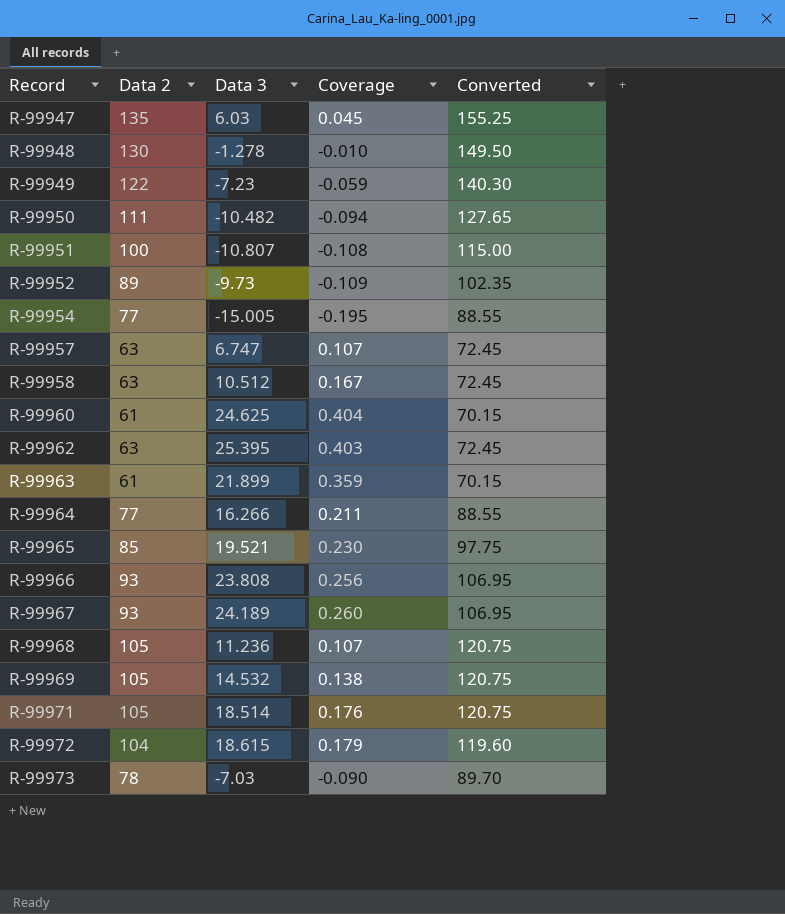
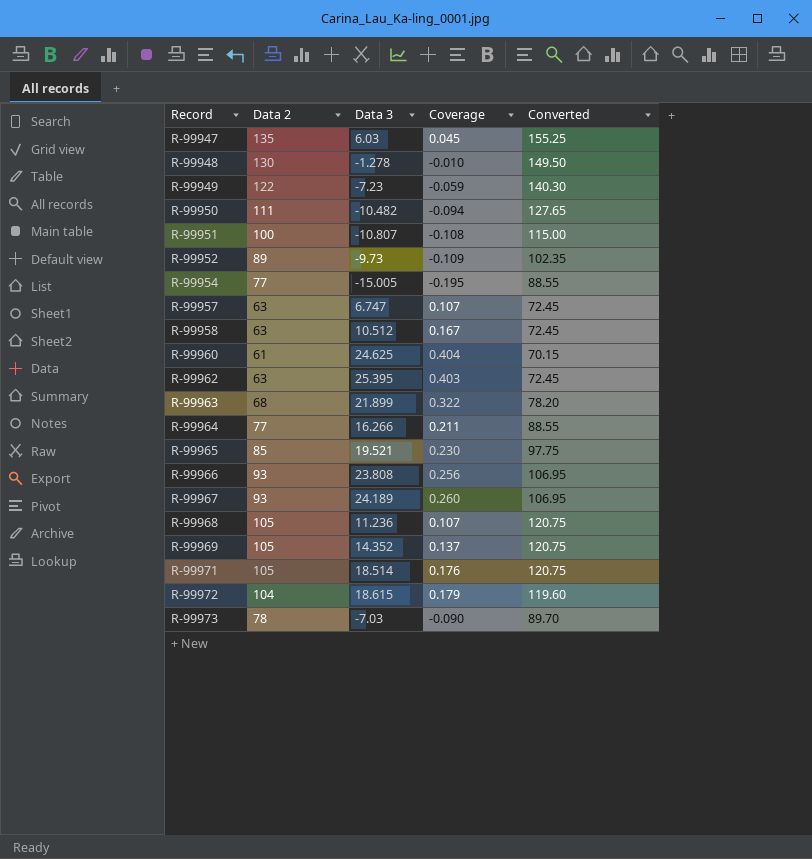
R-99963 | Data 2: 61 -> 68
R-99963 | Coverage: 0.359 -> 0.322
R-99963 | Converted: 70.15 -> 78.20
R-99969 | Data 3: 14.532 -> 14.352
R-99969 | Coverage: 0.138 -> 0.137

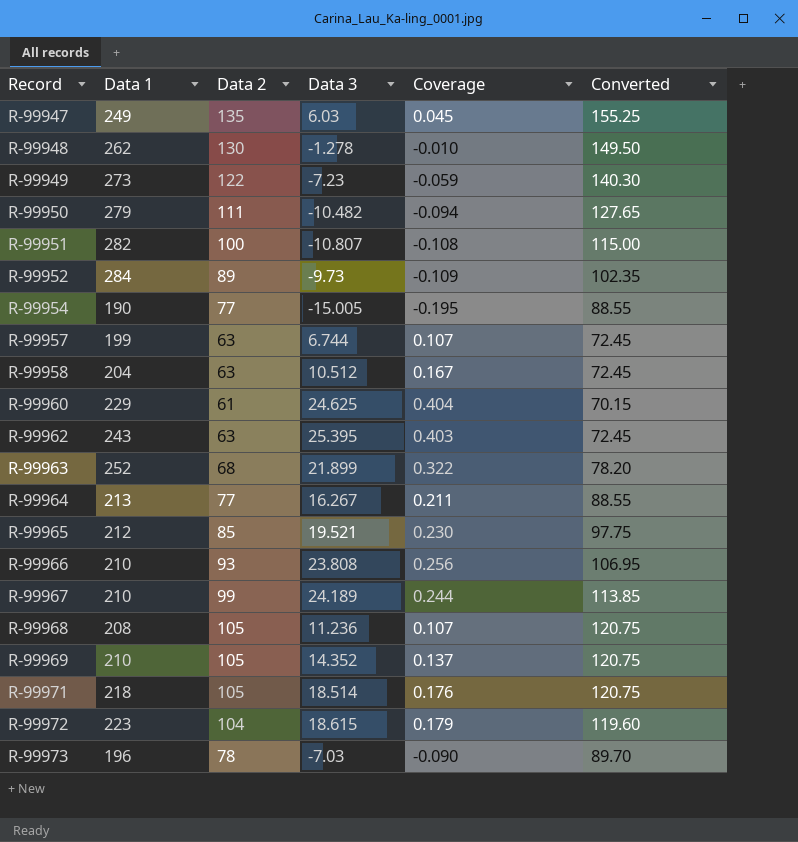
column Data 1 | position: none -> 2
R-99957 | Data 3: 6.747 -> 6.744
R-99964 | Data 3: 16.266 -> 16.267
R-99967 | Data 2: 93 -> 99
R-99967 | Coverage: 0.260 -> 0.244
R-99967 | Converted: 106.95 -> 113.85

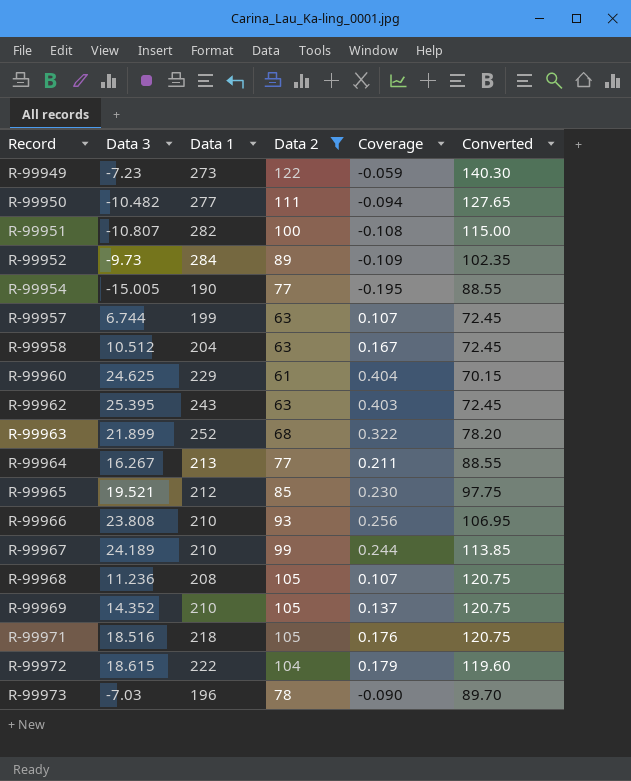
filter: none -> Data 2 <= 122
column Data 3 | position: 4 -> 2
R-99950 | Data 1: 279 -> 277
R-99971 | Data 3: 18.514 -> 18.516
R-99972 | Data 1: 223 -> 222

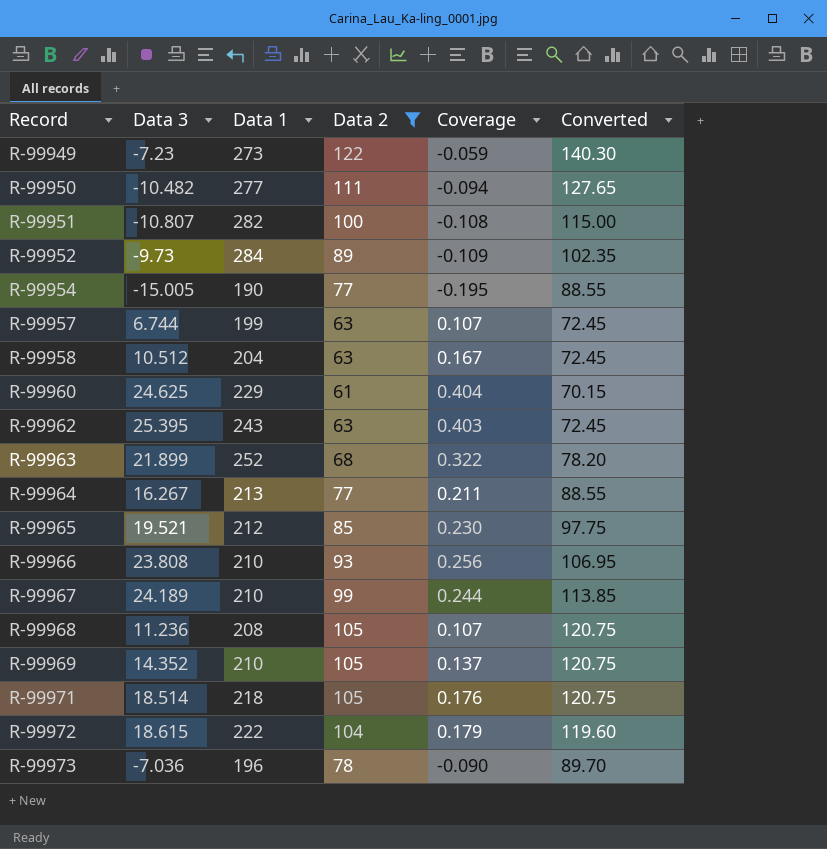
R-99971 | Data 3: 18.516 -> 18.514
R-99973 | Data 3: -7.03 -> -7.036

